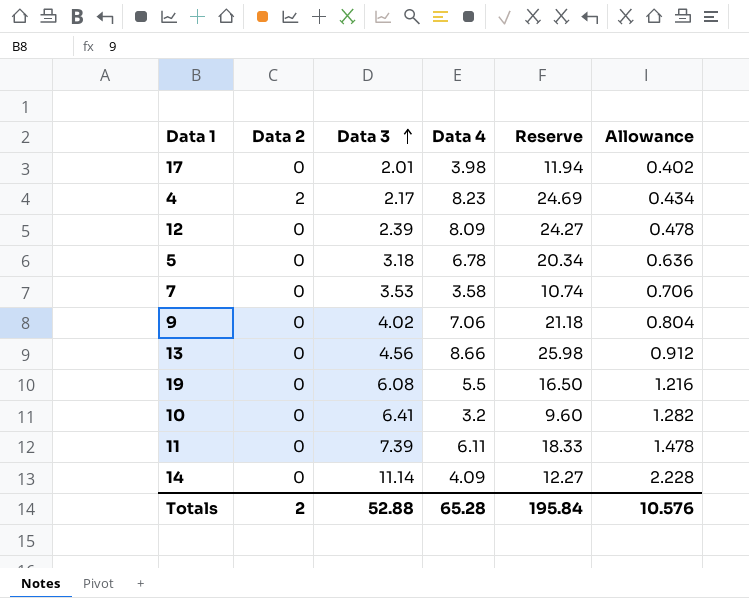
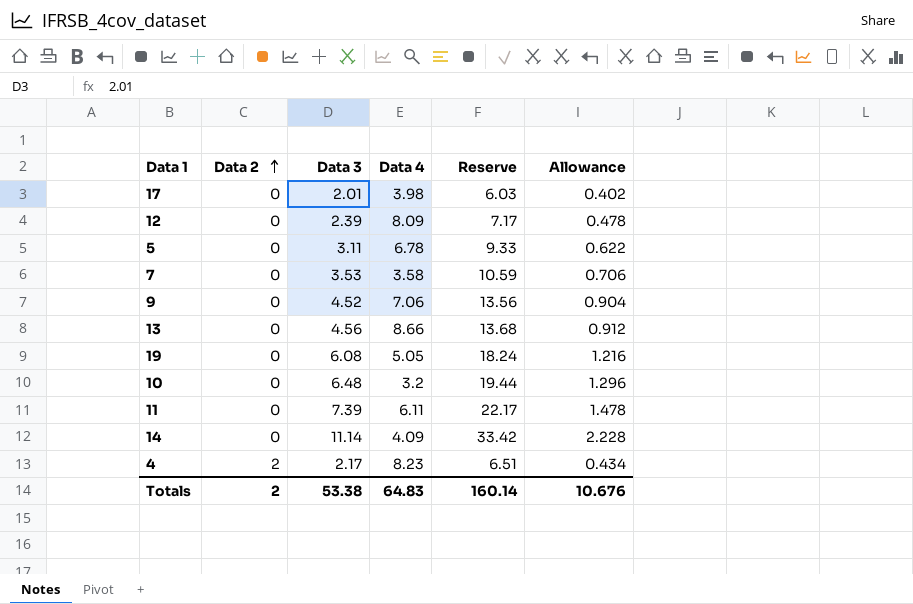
row order: Data 3 ascending -> Data 2 ascending
column Reserve | formula: [Data 4] * 3 -> [Data 3] * 3
5 | Data 3: 3.18 -> 3.11
5 | Allowance: 0.636 -> 0.622
9 | Data 3: 4.02 -> 4.52
9 | Allowance: 0.804 -> 0.904
19 | Data 4: 5.5 -> 5.05
10 | Data 3: 6.41 -> 6.48
10 | Allowance: 1.282 -> 1.296
Totals | Data 3: 52.88 -> 53.38
Totals | Data 4: 65.28 -> 64.83
Totals | Reserve: 195.84 -> 160.14
Totals | Allowance: 10.576 -> 10.676

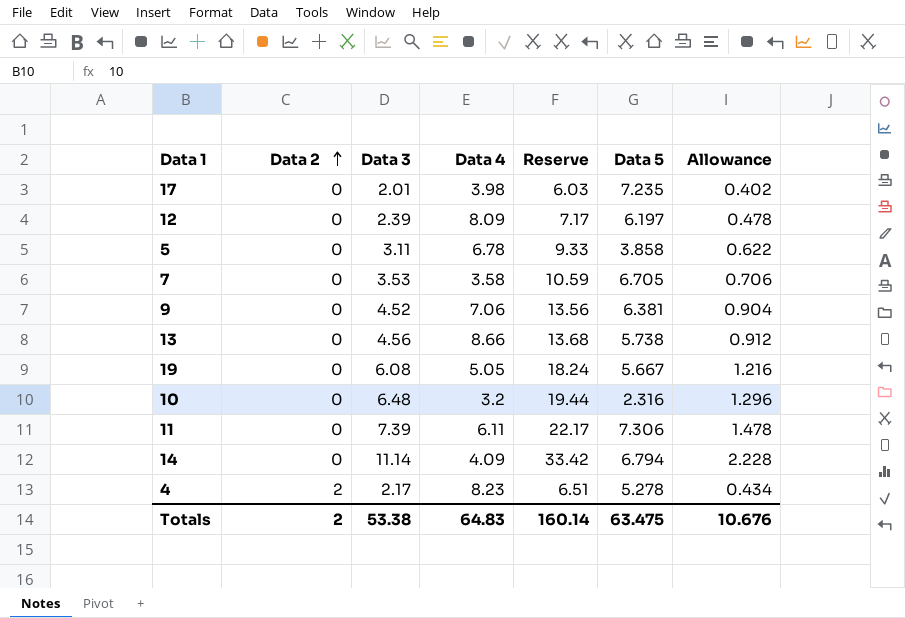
column Data 5 | position: none -> 6

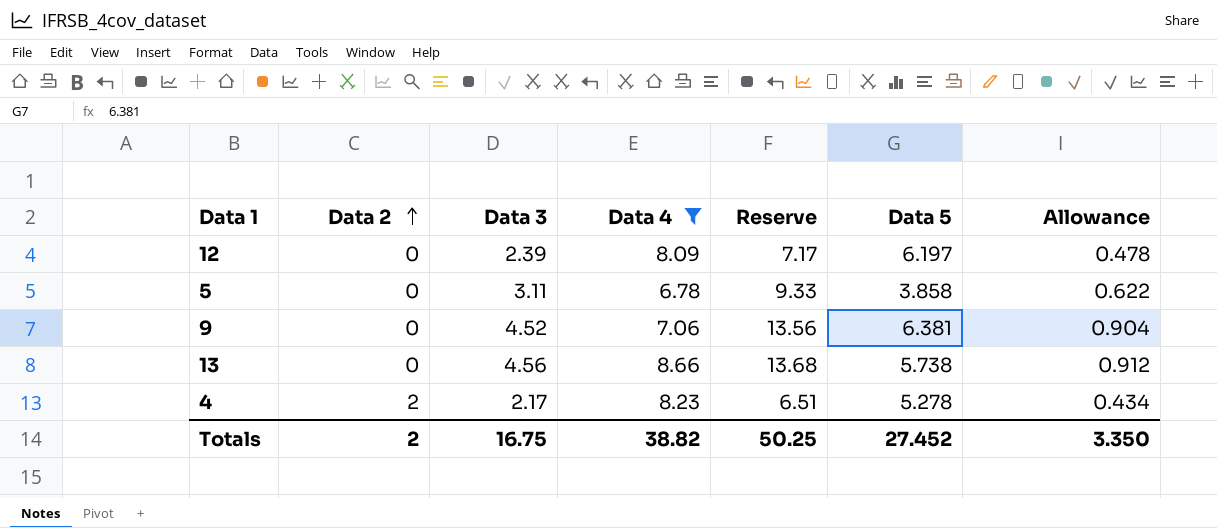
filter: none -> Data 4 >= 6.78
Totals | Data 3: 53.38 -> 16.75
Totals | Data 4: 64.83 -> 38.82
Totals | Reserve: 160.14 -> 50.25
Totals | Data 5: 63.475 -> 27.452
Totals | Allowance: 10.676 -> 3.350

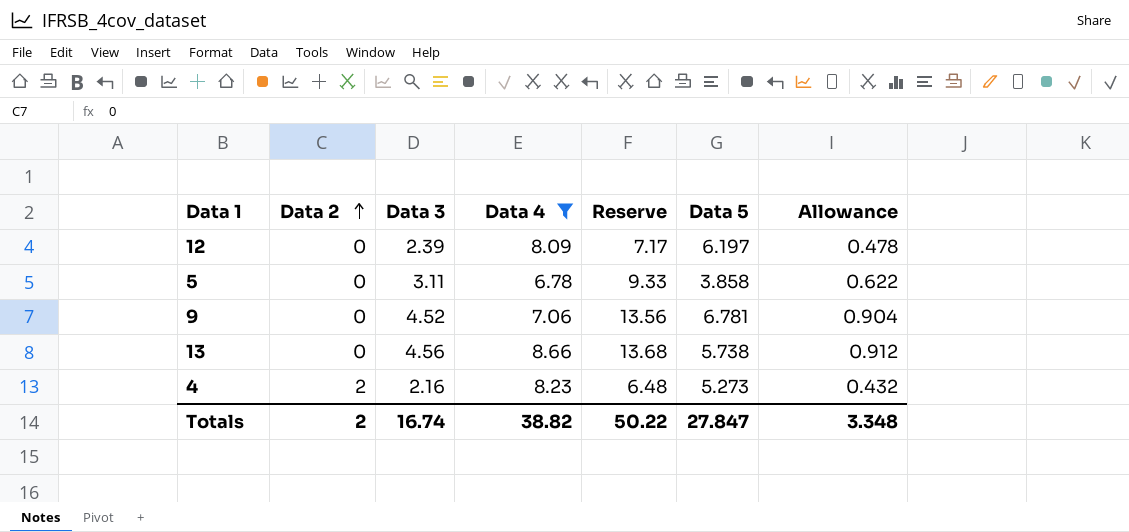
9 | Data 5: 6.381 -> 6.781
4 | Data 3: 2.17 -> 2.16
4 | Reserve: 6.51 -> 6.48
4 | Data 5: 5.278 -> 5.273
4 | Allowance: 0.434 -> 0.432
Totals | Data 3: 16.75 -> 16.74
Totals | Reserve: 50.25 -> 50.22
Totals | Data 5: 27.452 -> 27.847
Totals | Allowance: 3.350 -> 3.348

